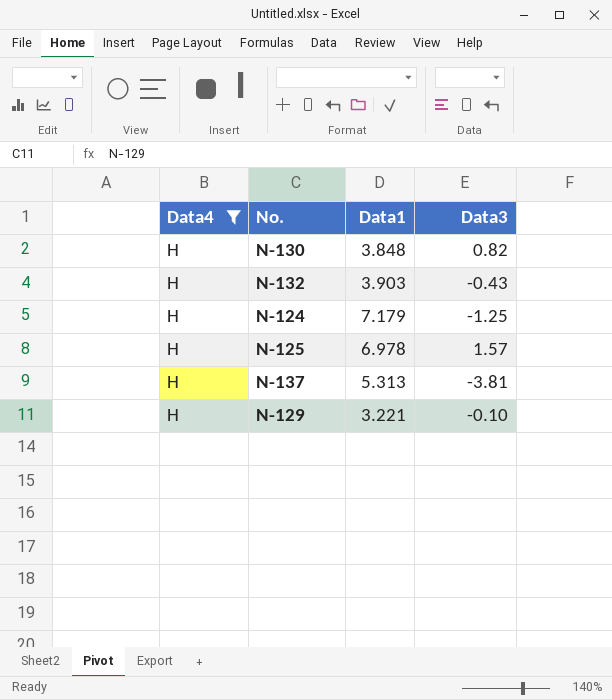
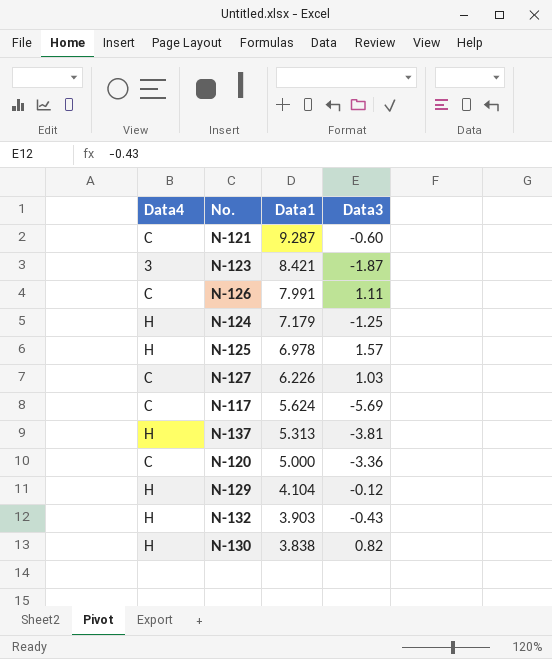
filter: Data4 = H -> none
row order: none -> Data1 descending
N-129 | Data1: 3.221 -> 4.104
N-129 | Data3: -0.10 -> -0.12
N-130 | Data1: 3.848 -> 3.838

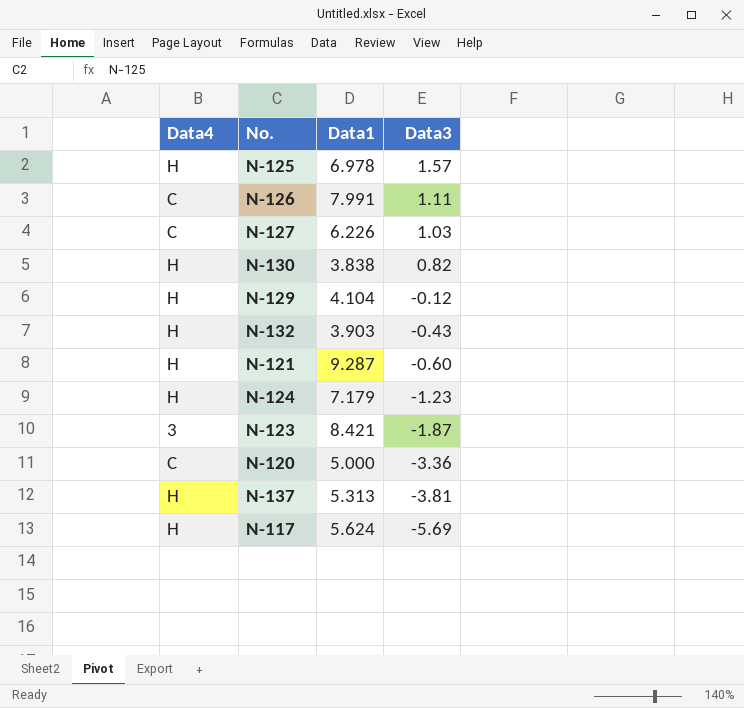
row order: Data1 descending -> Data3 descending
N-121 | Data4: C -> H
N-124 | Data3: -1.25 -> -1.23
N-117 | Data4: C -> H

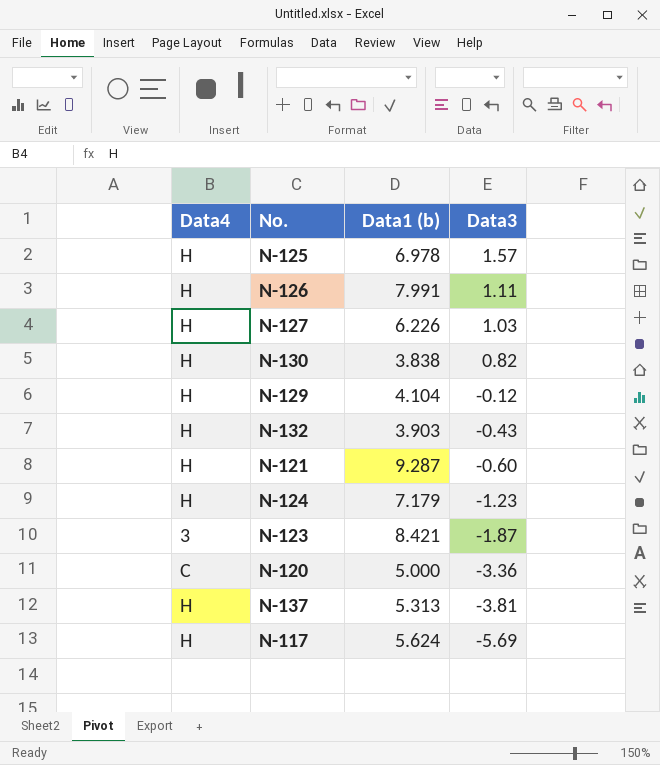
column name: Data1 -> Data1 (b)
N-126 | Data4: C -> H
N-127 | Data4: C -> H

